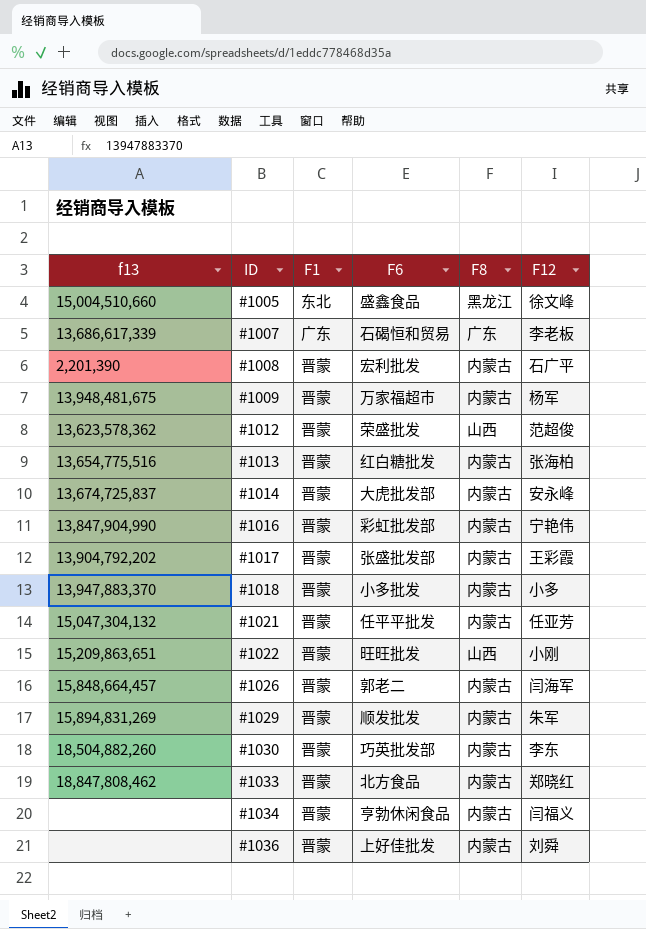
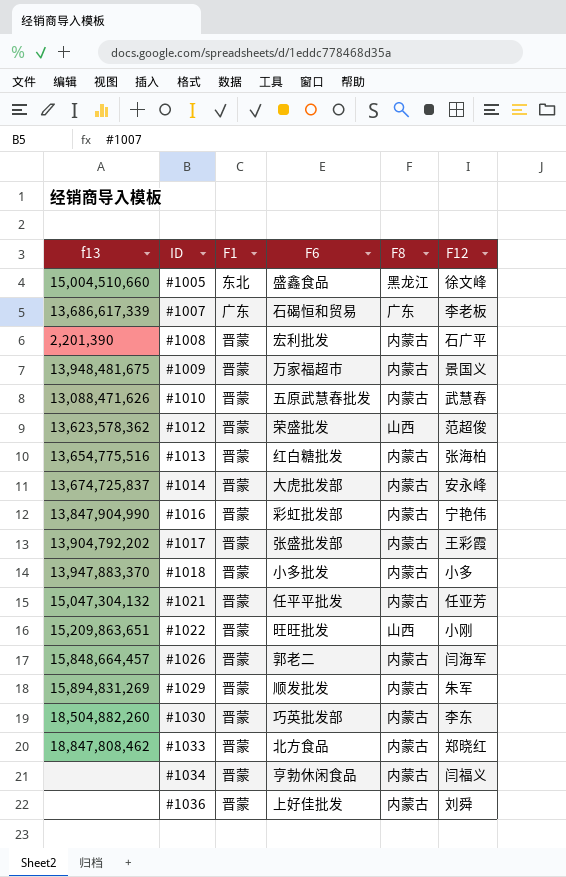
#1009 | F12: 杨军 -> 景国义
row #1010: none -> 13,088,471,626 | 晋蒙 | 五原武慧舂批发 | 内蒙古 | 武慧舂

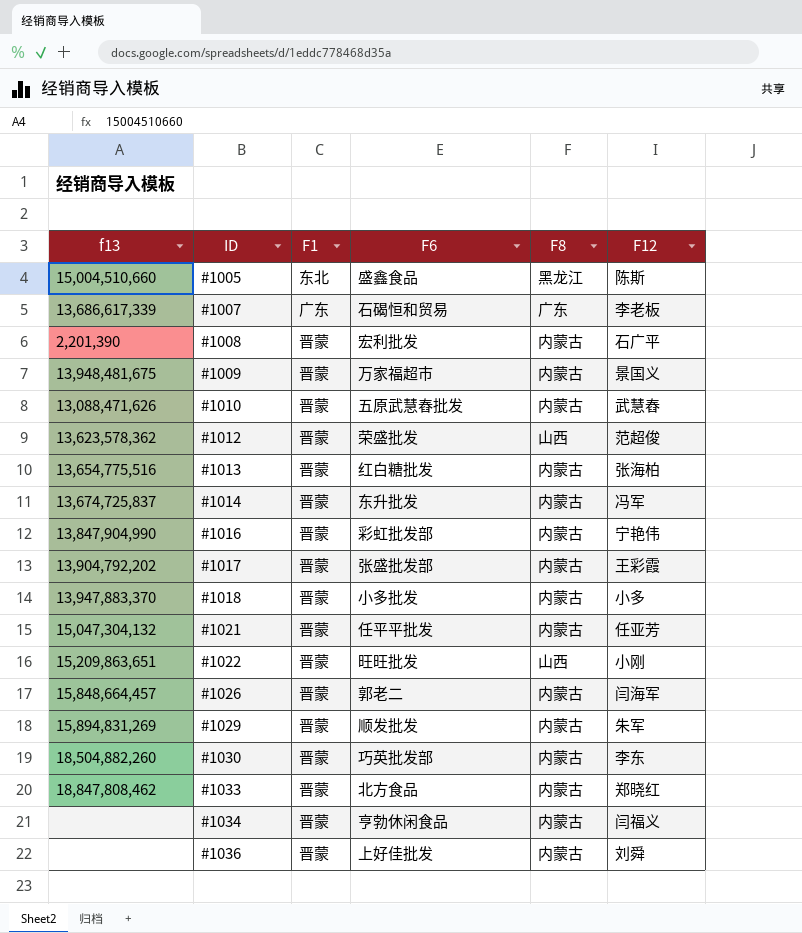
#1005 | F12: 徐文峰 -> 陈斯
#1014 | F6: 大虎批发部 -> 东升批发
#1014 | F12: 安永峰 -> 冯军

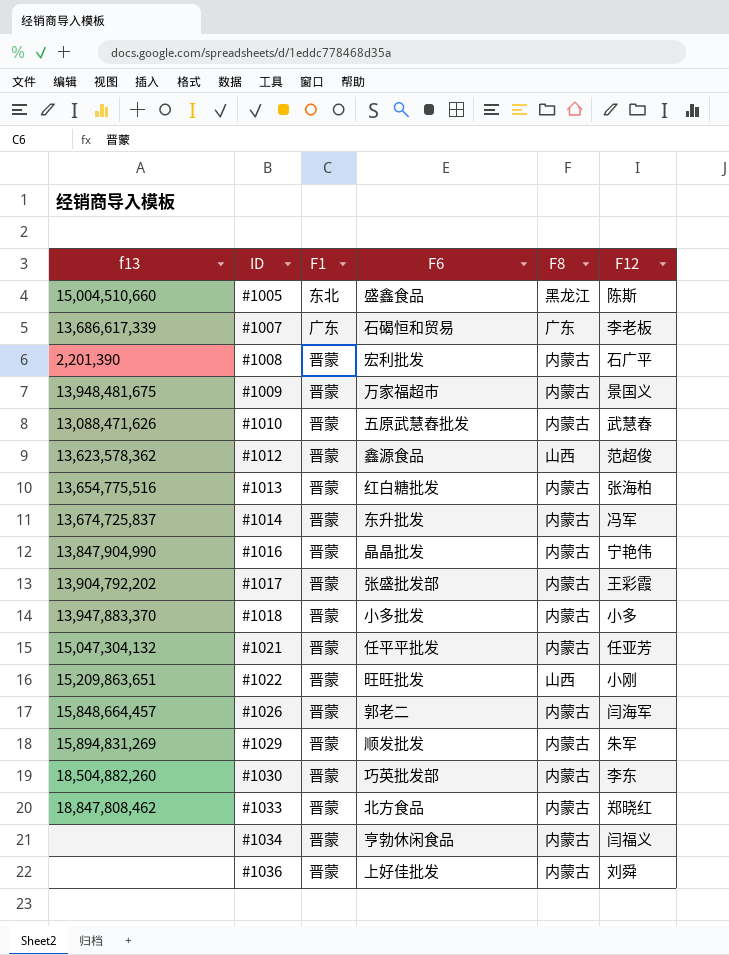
#1012 | F6: 荣盛批发 -> 鑫源食品
#1016 | F6: 彩虹批发部 -> 晶晶批发

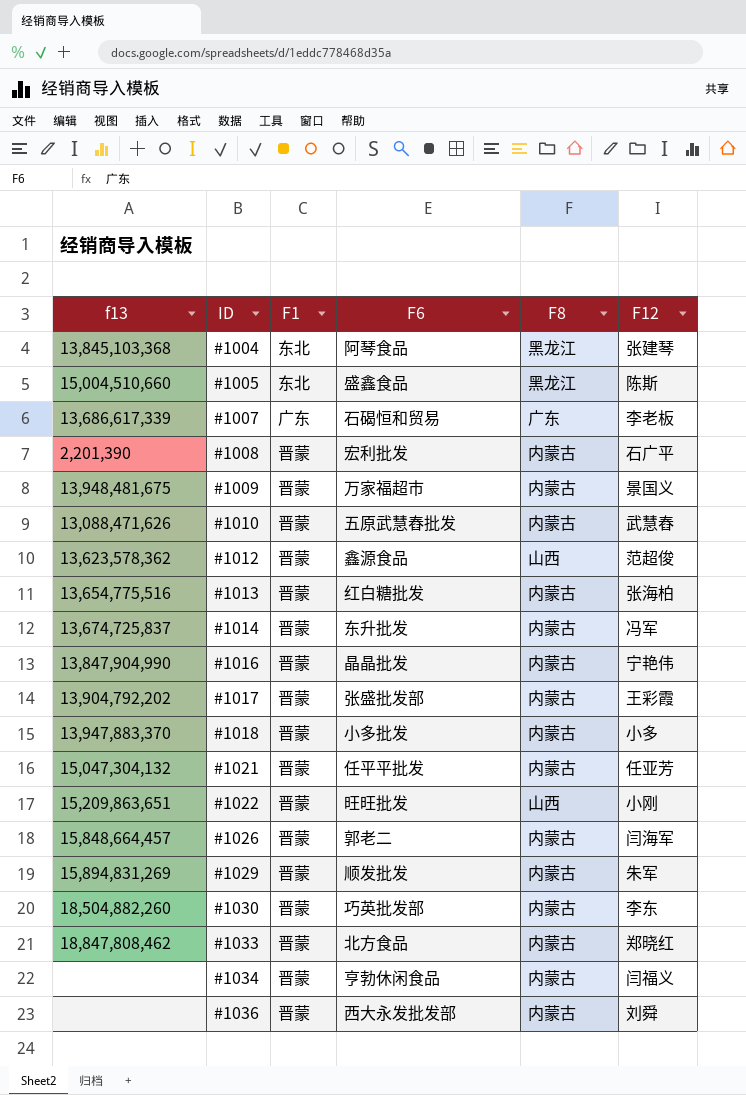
row #1004: none -> 13,845,103,368 | 东北 | 阿琴食品 | 黑龙江 | 张建琴
#1036 | F6: 上好佳批发 -> 西大永发批发部

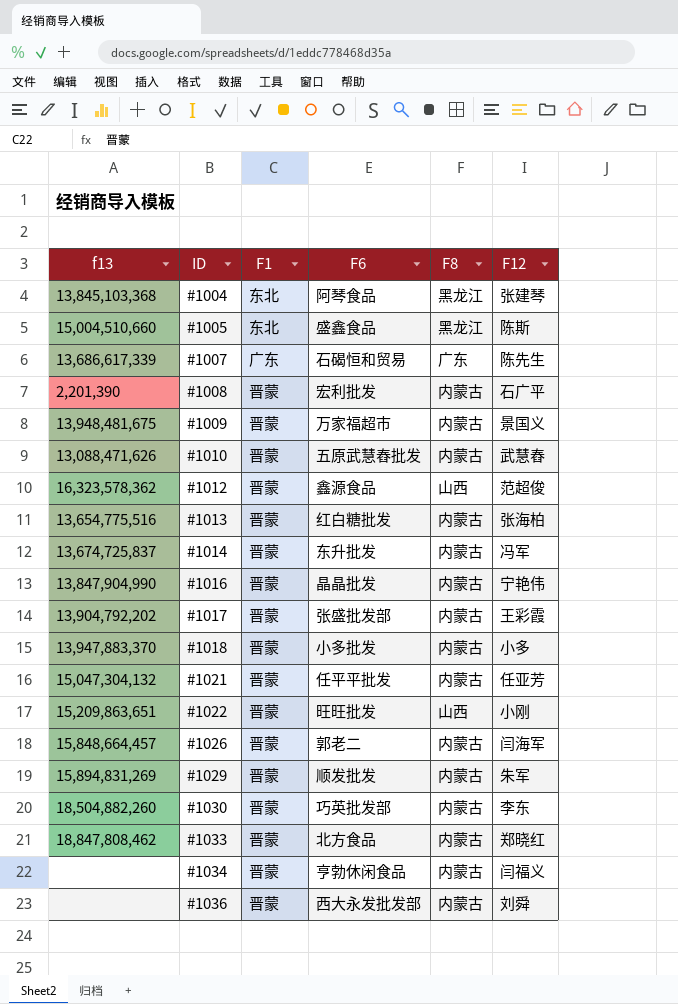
#1007 | F12: 李老板 -> 陈先生
#1012 | f13: 13,623,578,362 -> 16,323,578,362

